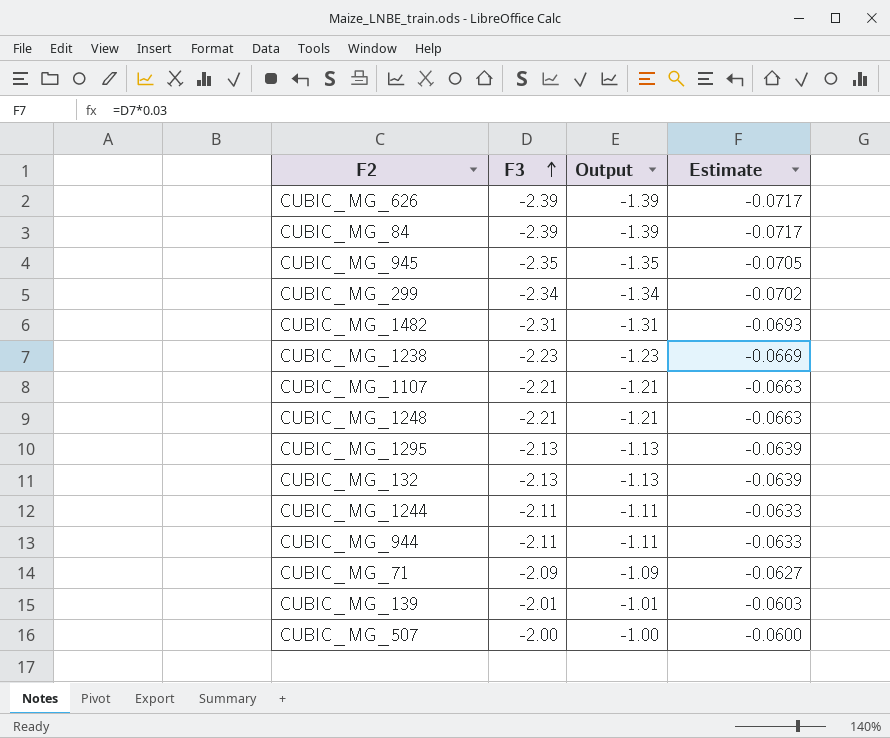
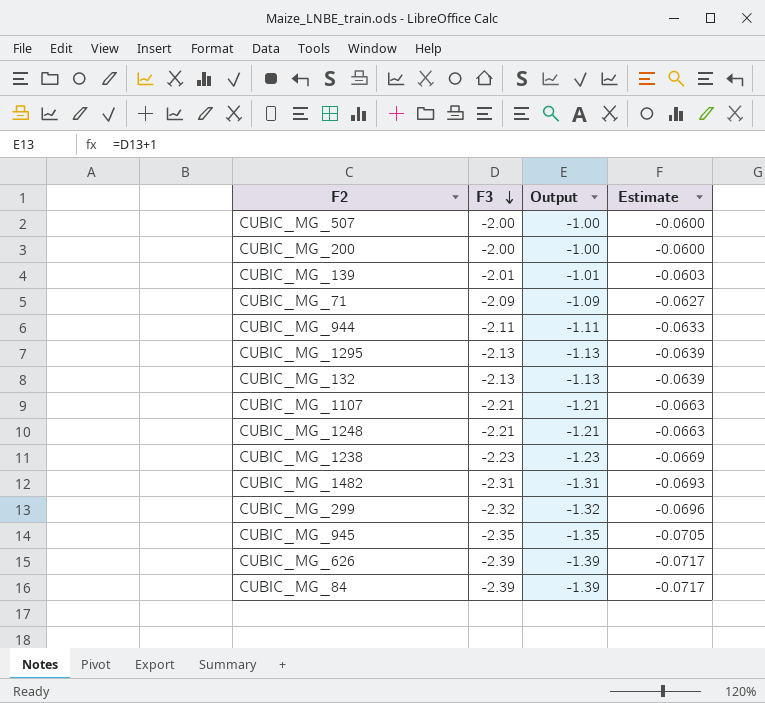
row order: F3 ascending -> F3 descending
row CUBIC_MG_1244: -2.11 | -1.11 | -0.0633 -> none
row CUBIC_MG_200: none -> -2.00 | -1.00 | -0.0600
CUBIC_MG_299 | F3: -2.34 -> -2.32
CUBIC_MG_299 | Output: -1.34 -> -1.32
CUBIC_MG_299 | Estimate: -0.0702 -> -0.0696

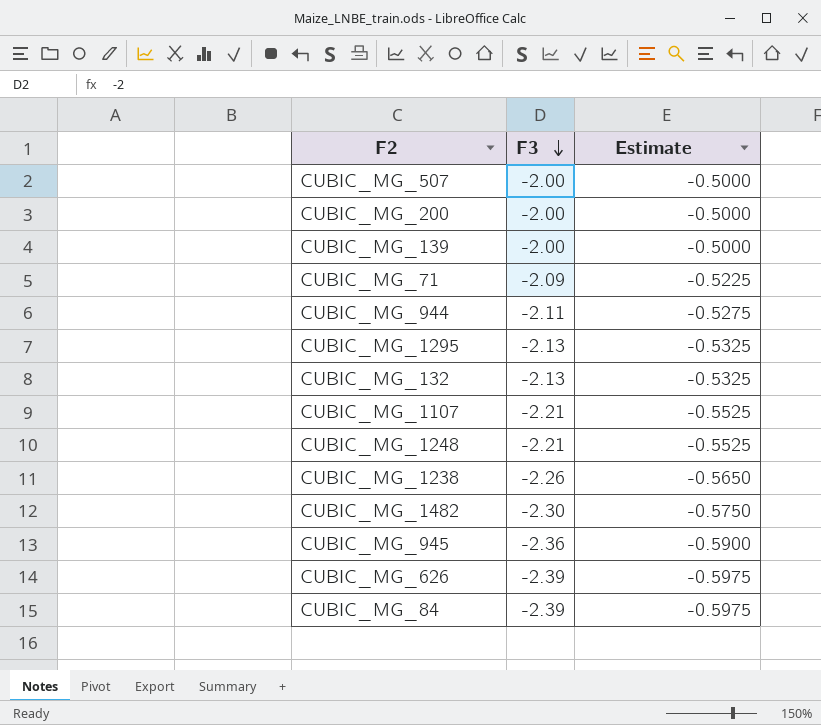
column Output | formula: [F3] + 1 -> none
column Estimate | formula: [F3] * 0.03 -> [F3] * 0.25
row CUBIC_MG_299: -2.32 | -1.32 | -0.0696 -> none
CUBIC_MG_139 | F3: -2.01 -> -2.00
CUBIC_MG_1238 | F3: -2.23 -> -2.26
CUBIC_MG_1482 | F3: -2.31 -> -2.30
CUBIC_MG_945 | F3: -2.35 -> -2.36

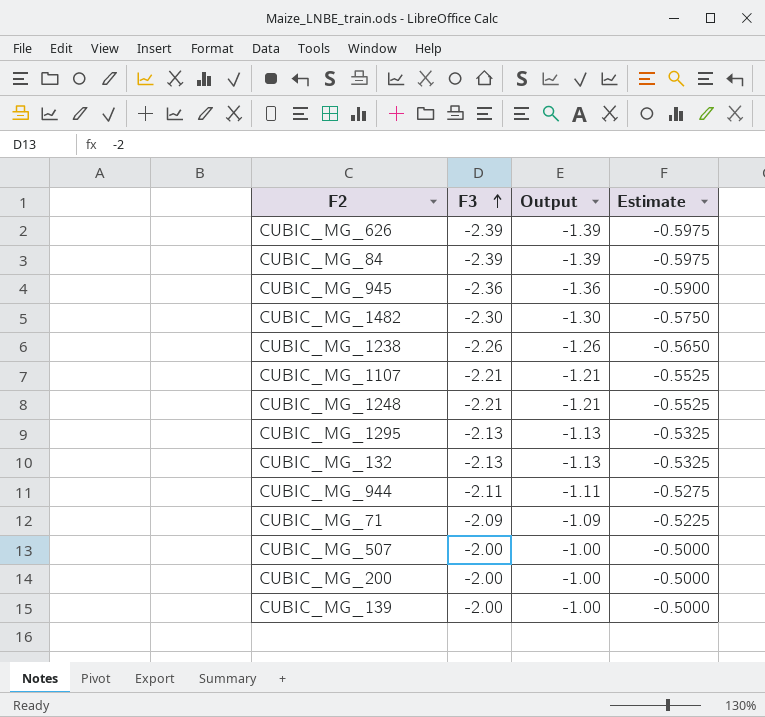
row order: F3 descending -> F3 ascending
column Output | formula: none -> [F3] + 1

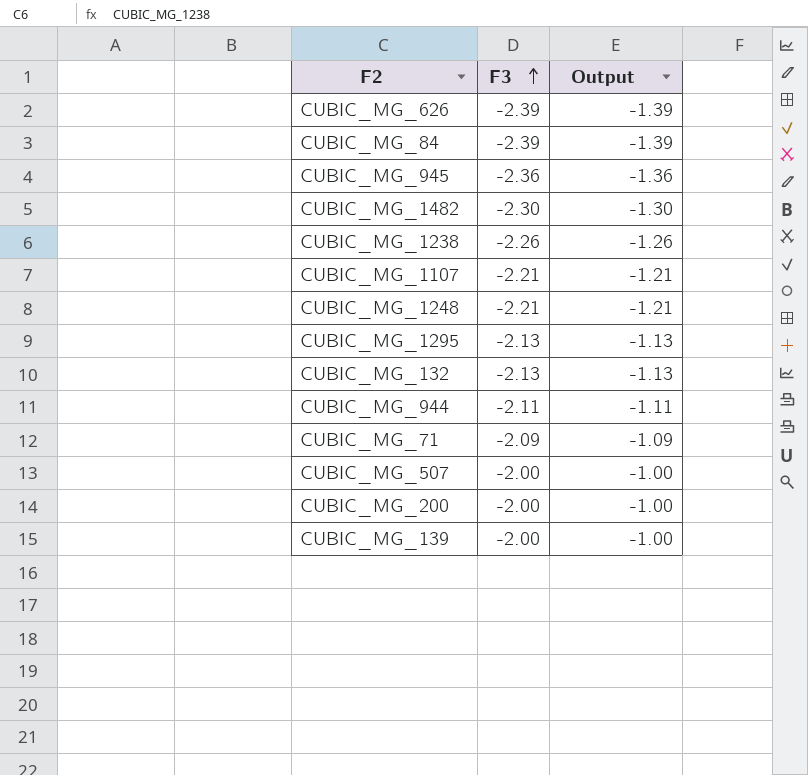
column Estimate | formula: [F3] * 0.25 -> none

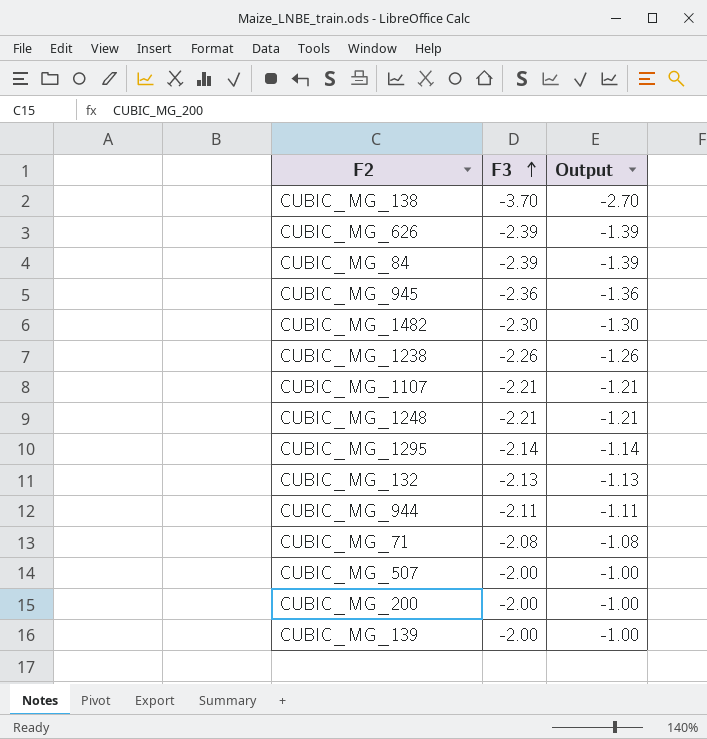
row CUBIC_MG_138: none -> -3.70 | -2.70
CUBIC_MG_1295 | F3: -2.13 -> -2.14
CUBIC_MG_1295 | Output: -1.13 -> -1.14
CUBIC_MG_71 | F3: -2.09 -> -2.08
CUBIC_MG_71 | Output: -1.09 -> -1.08

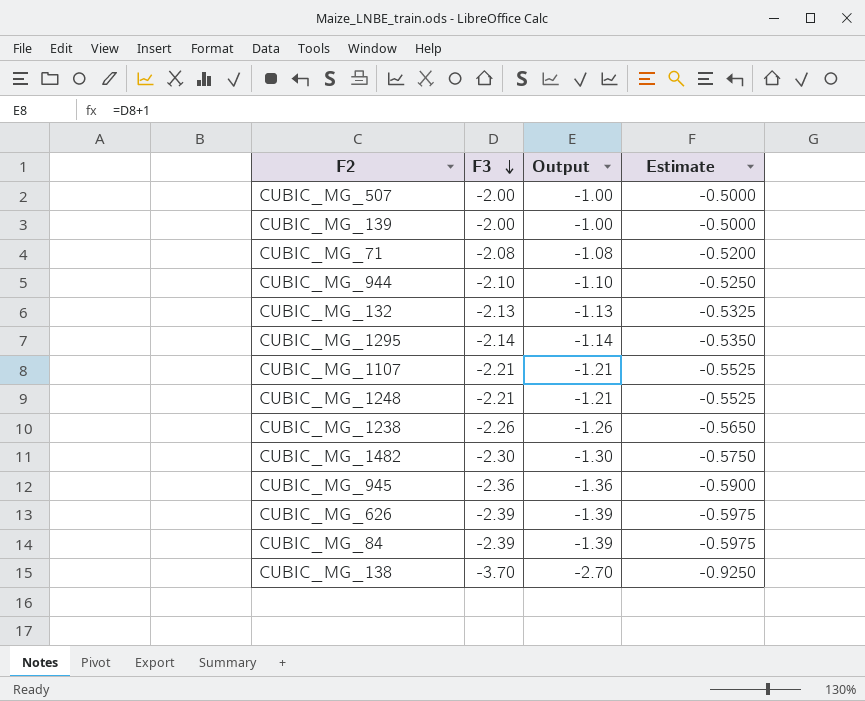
row order: F3 ascending -> F3 descending
column Estimate | formula: none -> [F3] * 0.25
row CUBIC_MG_200: -2.00 | -1.00 -> none
CUBIC_MG_944 | F3: -2.11 -> -2.10
CUBIC_MG_944 | Output: -1.11 -> -1.10

